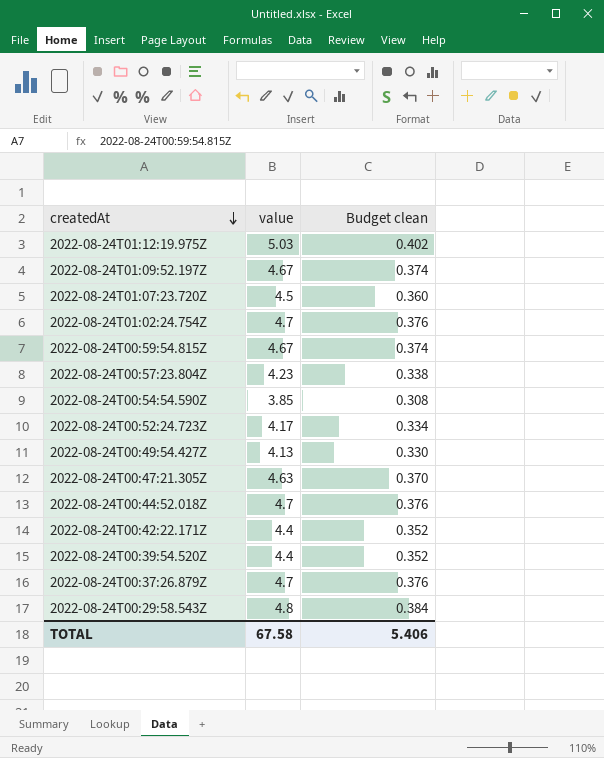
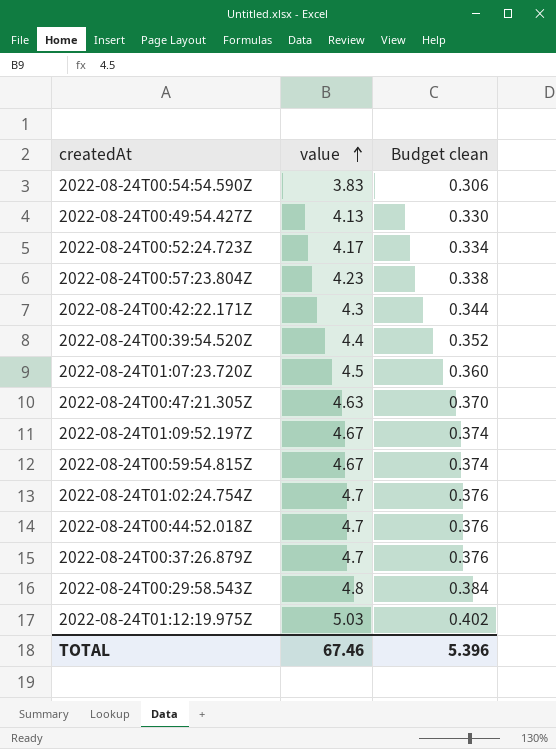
row order: createdAt descending -> value ascending
2022-08-24T00:54:54.590Z | value: 3.85 -> 3.83
2022-08-24T00:54:54.590Z | Budget clean: 0.308 -> 0.306
2022-08-24T00:42:22.171Z | value: 4.4 -> 4.3
2022-08-24T00:42:22.171Z | Budget clean: 0.352 -> 0.344
TOTAL | value: 67.58 -> 67.46
TOTAL | Budget clean: 5.406 -> 5.396

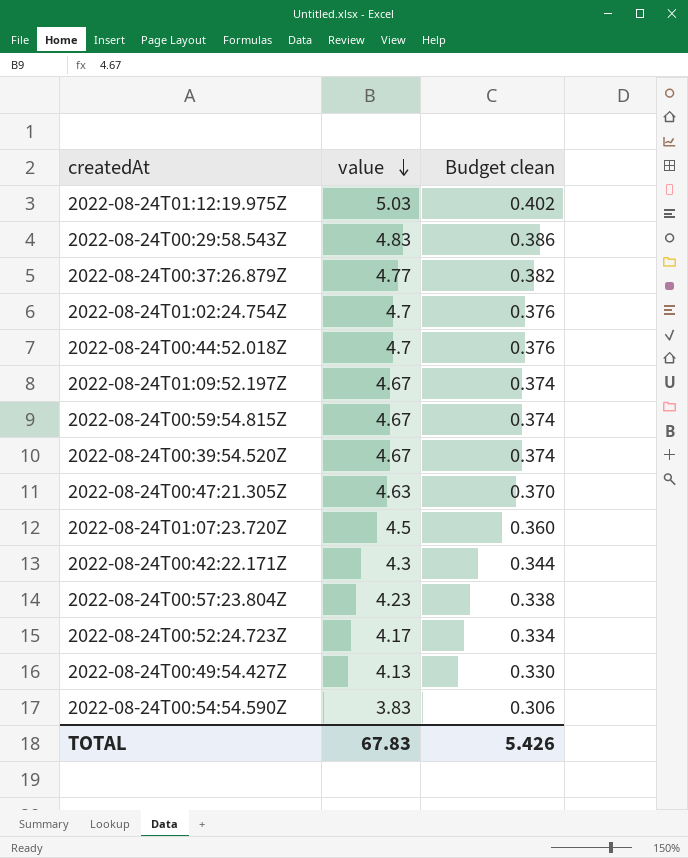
row order: value ascending -> value descending
2022-08-24T00:29:58.543Z | value: 4.8 -> 4.83
2022-08-24T00:29:58.543Z | Budget clean: 0.384 -> 0.386
2022-08-24T00:37:26.879Z | value: 4.7 -> 4.77
2022-08-24T00:37:26.879Z | Budget clean: 0.376 -> 0.382
2022-08-24T00:39:54.520Z | value: 4.4 -> 4.67
2022-08-24T00:39:54.520Z | Budget clean: 0.352 -> 0.374
TOTAL | value: 67.46 -> 67.83
TOTAL | Budget clean: 5.396 -> 5.426

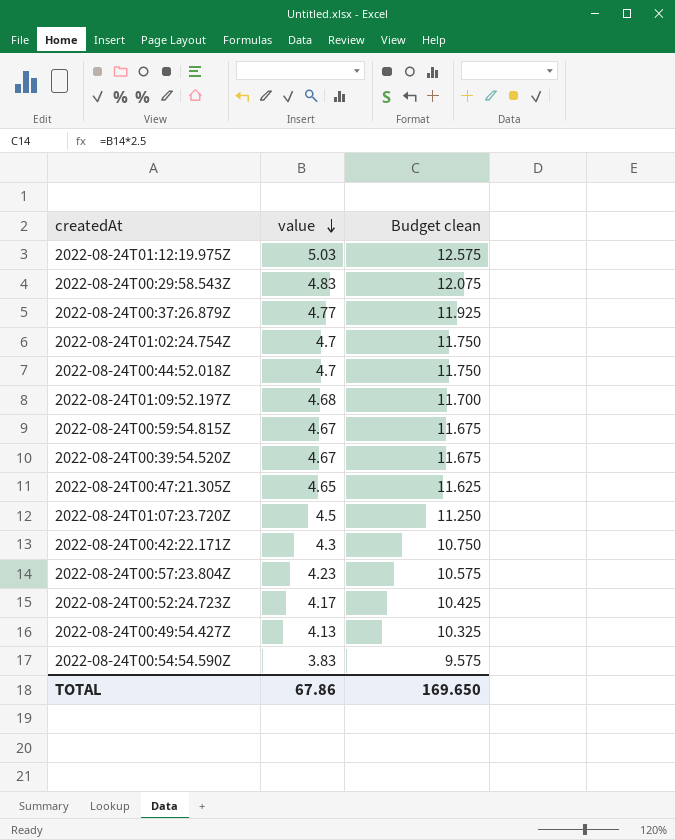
column Budget clean | formula: [value] * 0.08 -> [value] * 2.5
2022-08-24T01:09:52.197Z | value: 4.67 -> 4.68
2022-08-24T00:47:21.305Z | value: 4.63 -> 4.65
TOTAL | value: 67.83 -> 67.86
TOTAL | Budget clean: 5.426 -> 169.650

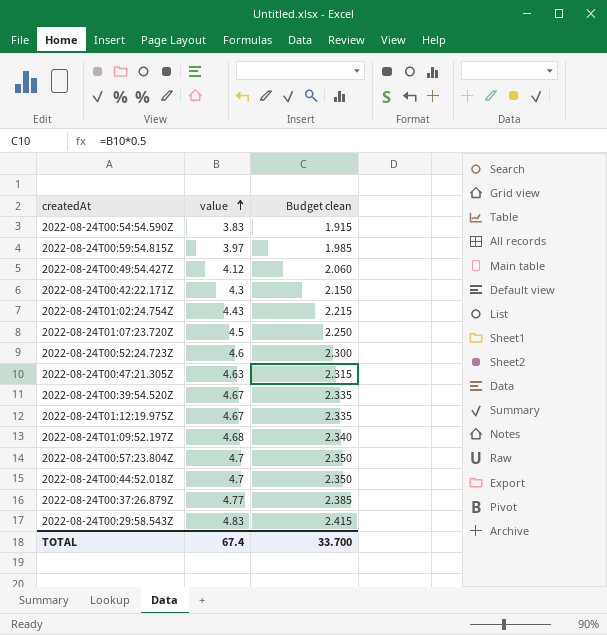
row order: value descending -> value ascending
column Budget clean | formula: [value] * 2.5 -> [value] * 0.5
2022-08-24T00:59:54.815Z | value: 4.67 -> 3.97
2022-08-24T00:49:54.427Z | value: 4.13 -> 4.12
2022-08-24T01:02:24.754Z | value: 4.7 -> 4.43
2022-08-24T00:52:24.723Z | value: 4.17 -> 4.6
2022-08-24T00:47:21.305Z | value: 4.65 -> 4.63
2022-08-24T01:12:19.975Z | value: 5.03 -> 4.67
2022-08-24T00:57:23.804Z | value: 4.23 -> 4.7
TOTAL | value: 67.86 -> 67.4
TOTAL | Budget clean: 169.650 -> 33.700

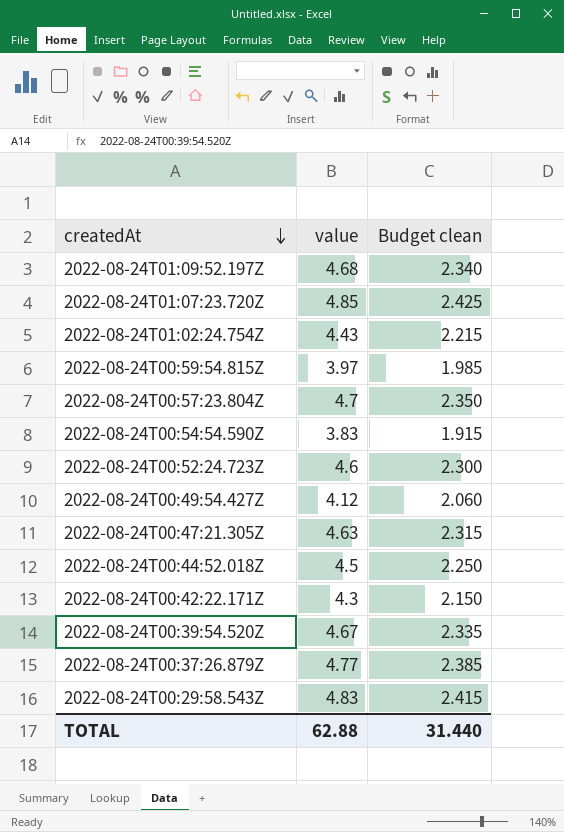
row order: value ascending -> createdAt descending
row 2022-08-24T01:12:19.975Z: 4.67 | 2.335 -> none
2022-08-24T01:07:23.720Z | value: 4.5 -> 4.85
2022-08-24T01:07:23.720Z | Budget clean: 2.250 -> 2.425
2022-08-24T00:44:52.018Z | value: 4.7 -> 4.5
2022-08-24T00:44:52.018Z | Budget clean: 2.350 -> 2.250
TOTAL | value: 67.4 -> 62.88
TOTAL | Budget clean: 33.700 -> 31.440

